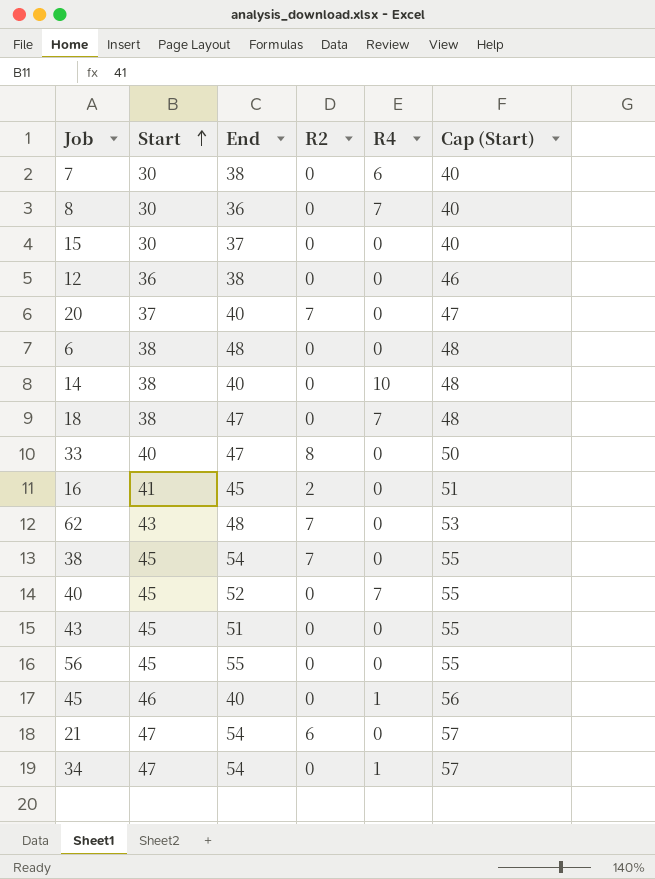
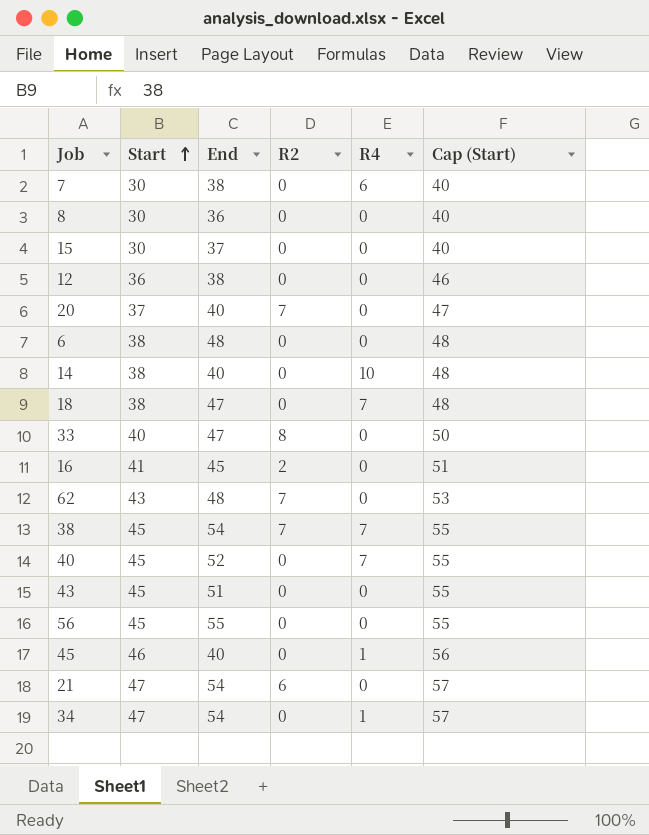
8 | R4: 7 -> 0
38 | R4: 0 -> 7

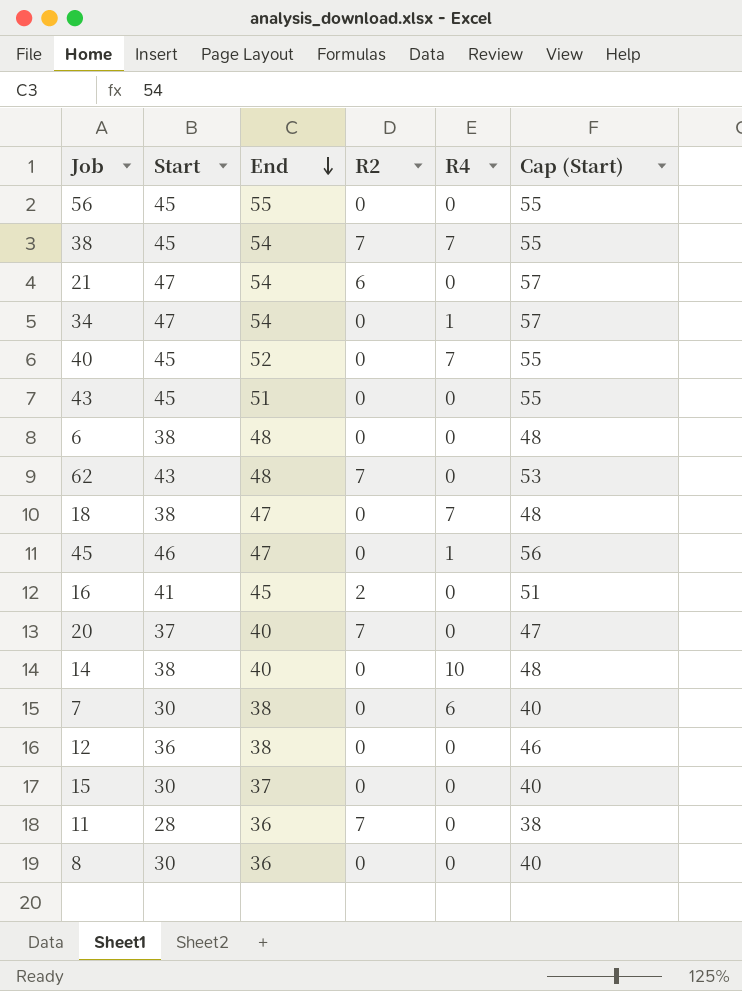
row order: Start ascending -> End descending
row 33: 40 | 47 | 8 | 0 | 50 -> none
45 | End: 40 -> 47
row 11: none -> 28 | 36 | 7 | 0 | 38

